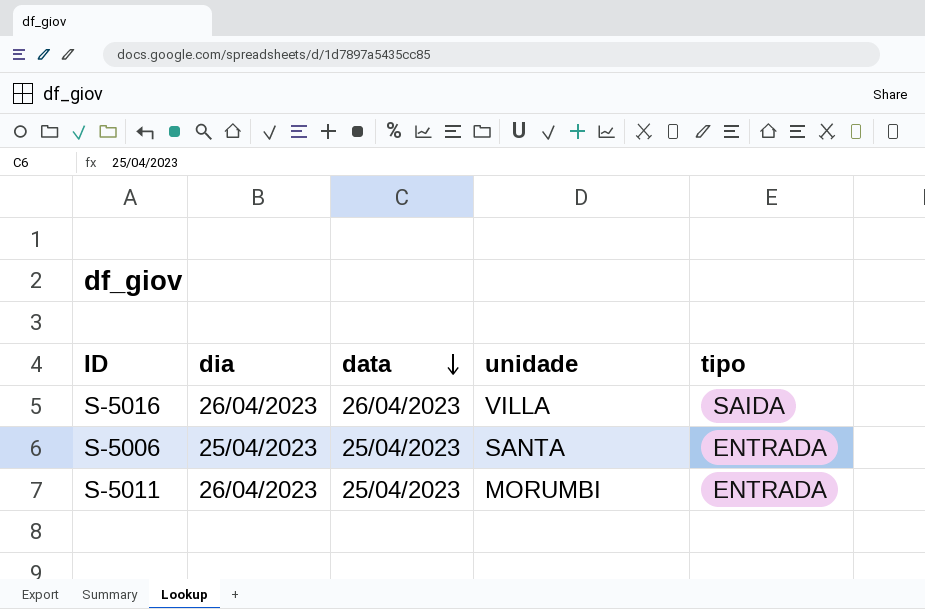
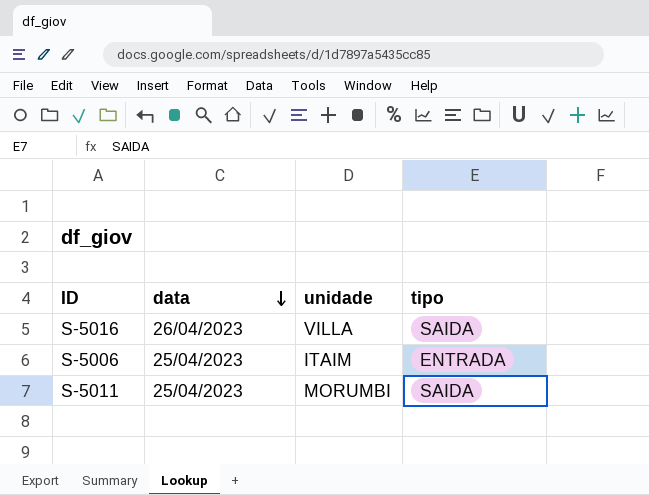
column dia | position: 2 -> none
S-5006 | unidade: SANTA -> ITAIM
S-5011 | tipo: ENTRADA -> SAIDA

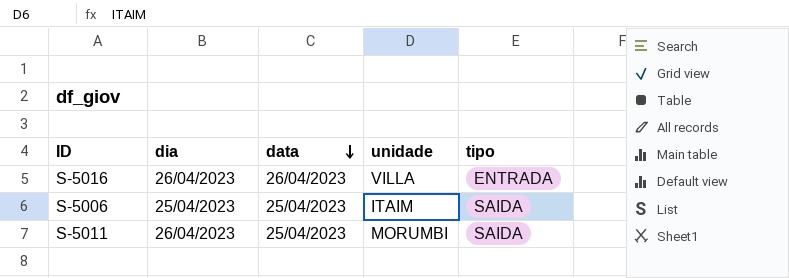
column dia | position: none -> 2
S-5016 | tipo: SAIDA -> ENTRADA
S-5006 | tipo: ENTRADA -> SAIDA

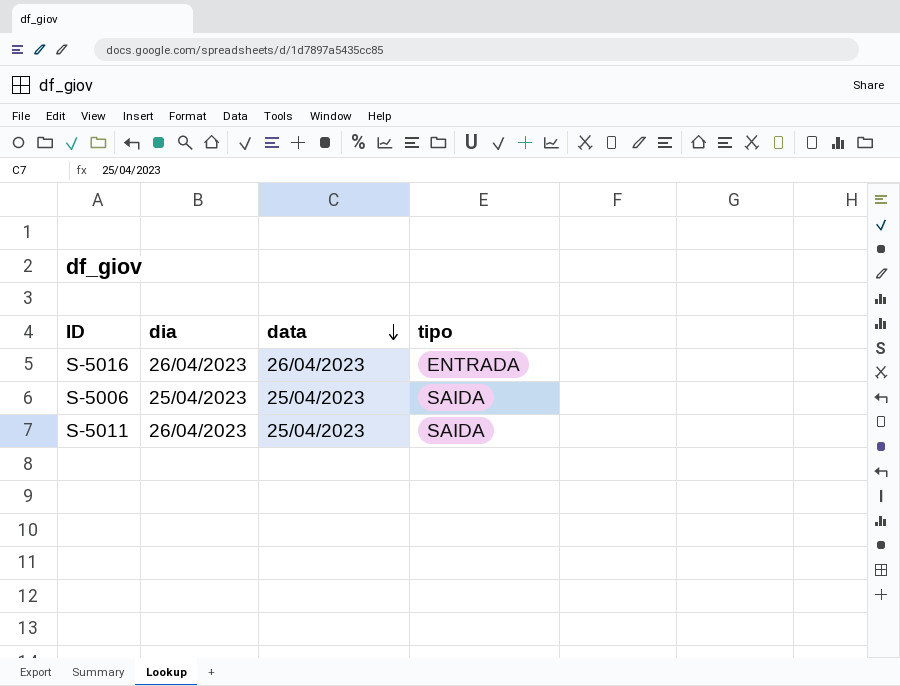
column unidade | position: 4 -> none

